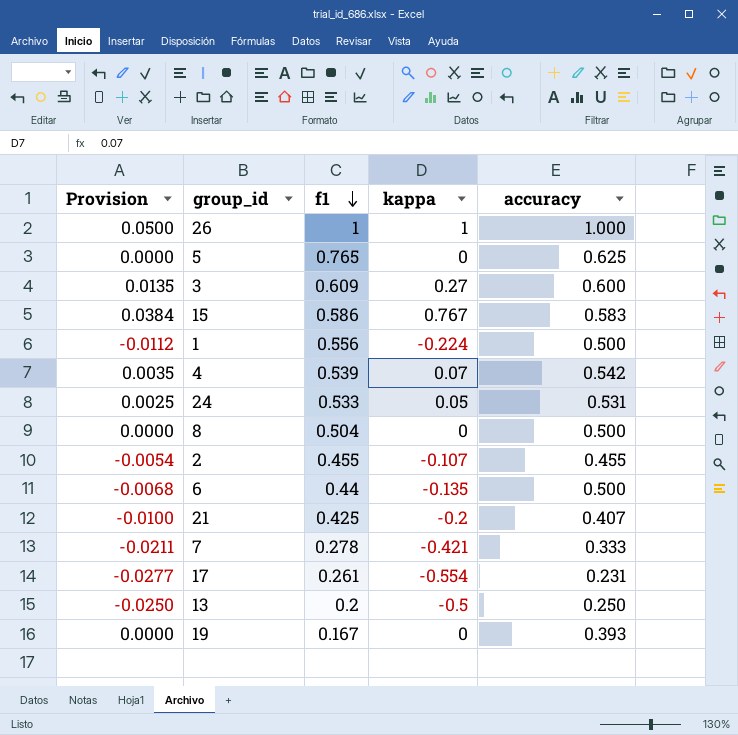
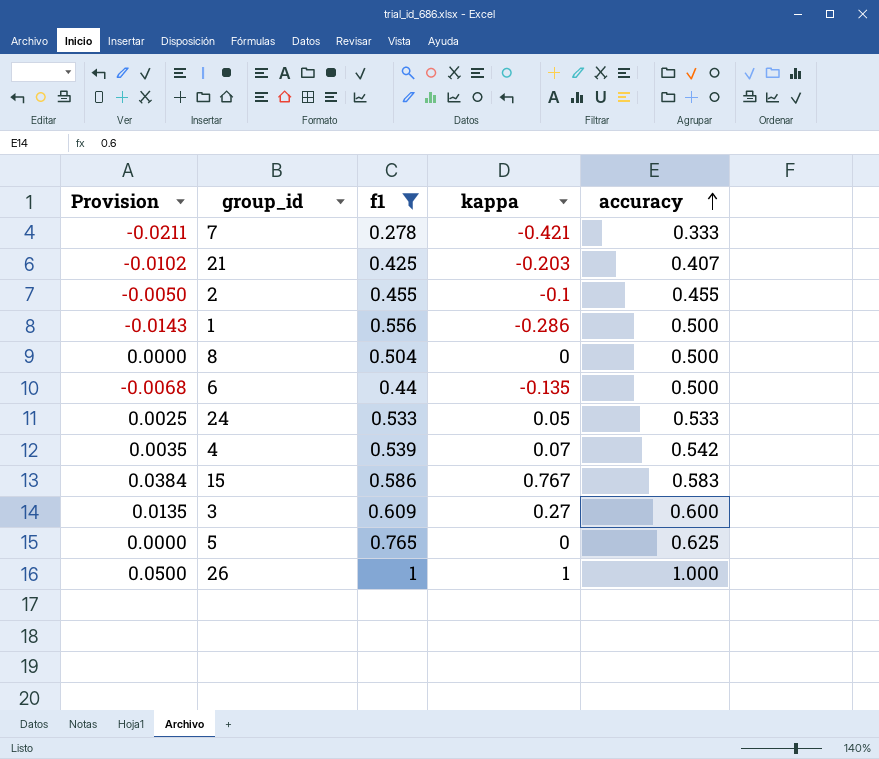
filter: none -> f1 >= 0.278
row order: f1 descending -> accuracy ascending
21 | Provision: -0.0100 -> -0.0102
21 | kappa: -0.2 -> -0.203
2 | Provision: -0.0054 -> -0.0050
2 | kappa: -0.107 -> -0.1
1 | Provision: -0.0112 -> -0.0143
1 | kappa: -0.224 -> -0.286
24 | accuracy: 0.531 -> 0.533

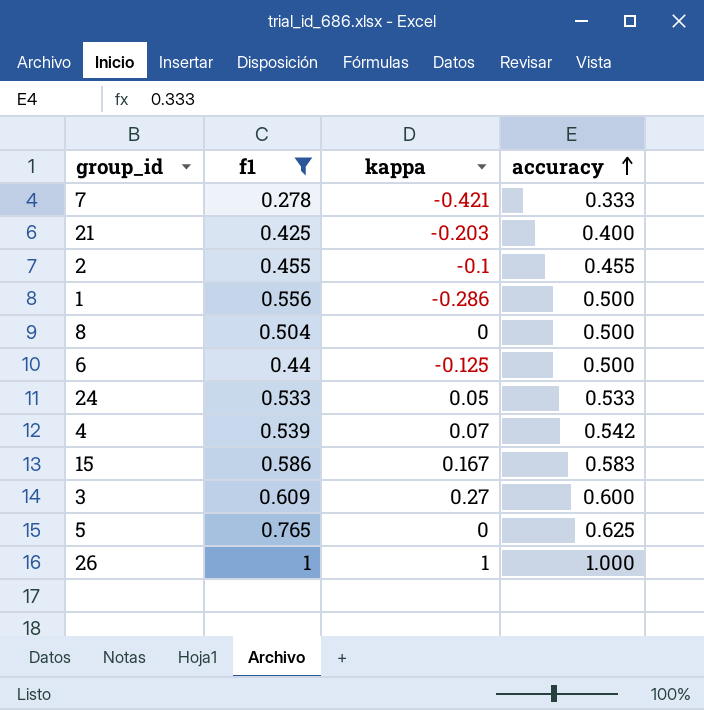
column Provision | formula: [kappa] * 0.05 -> none
21 | accuracy: 0.407 -> 0.400
6 | kappa: -0.135 -> -0.125
15 | kappa: 0.767 -> 0.167

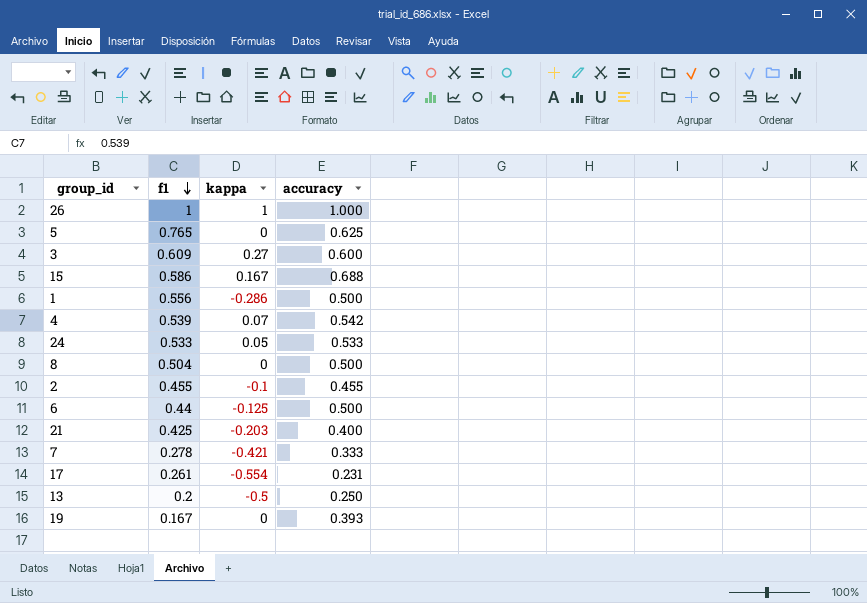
filter: f1 >= 0.278 -> none
row order: accuracy ascending -> f1 descending
15 | accuracy: 0.583 -> 0.688

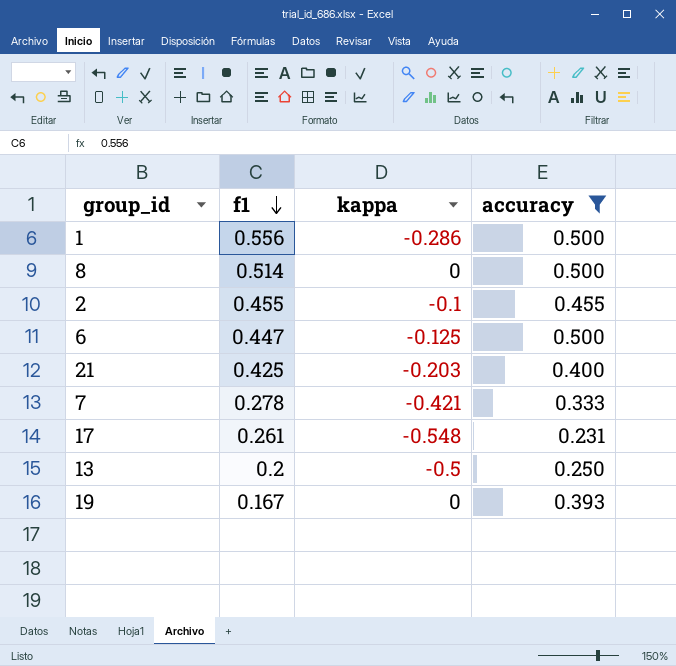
filter: none -> accuracy <= 0.500
8 | f1: 0.504 -> 0.514
6 | f1: 0.44 -> 0.447
17 | kappa: -0.554 -> -0.548

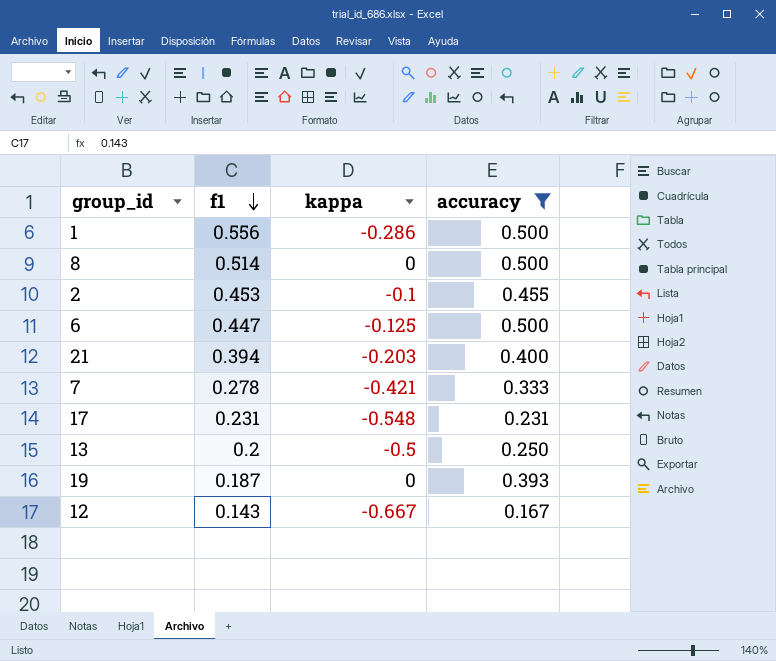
2 | f1: 0.455 -> 0.453
21 | f1: 0.425 -> 0.394
17 | f1: 0.261 -> 0.231
19 | f1: 0.167 -> 0.187
row 12: none -> 0.143 | -0.667 | 0.167

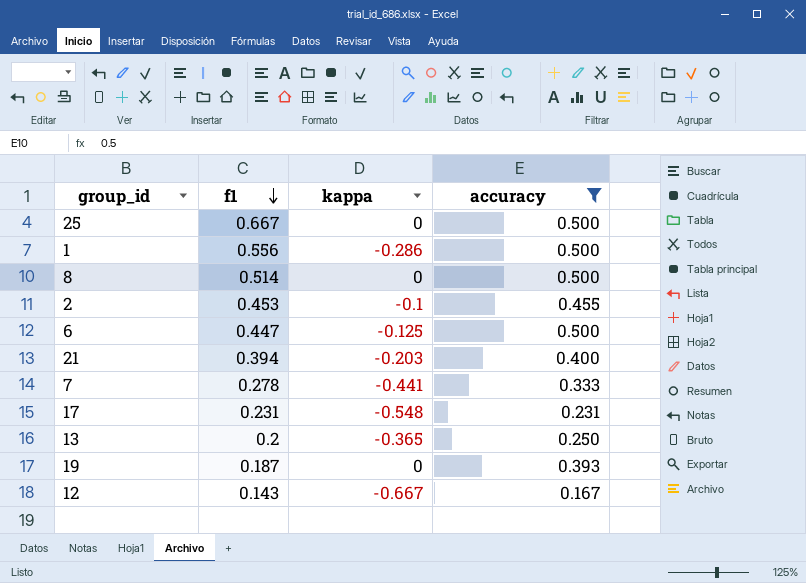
row 25: none -> 0.667 | 0 | 0.500
7 | kappa: -0.421 -> -0.441
13 | kappa: -0.5 -> -0.365

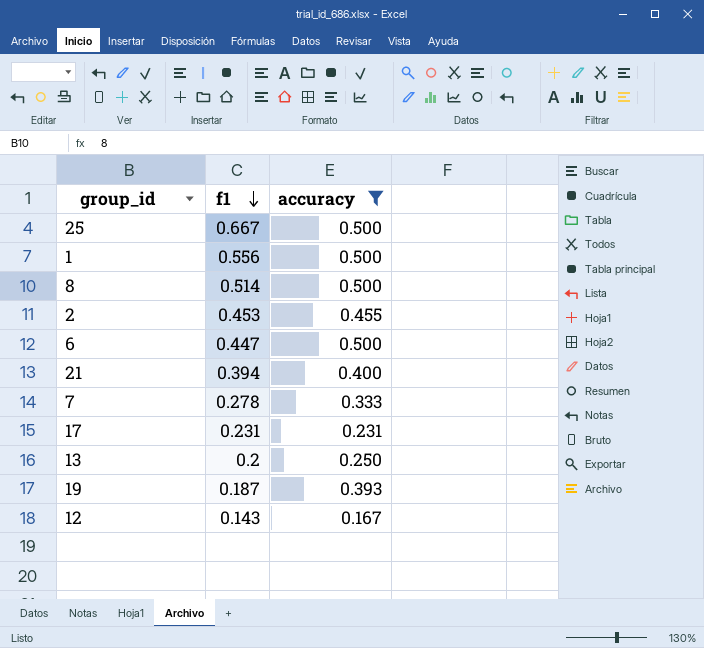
column kappa | position: 3 -> none

